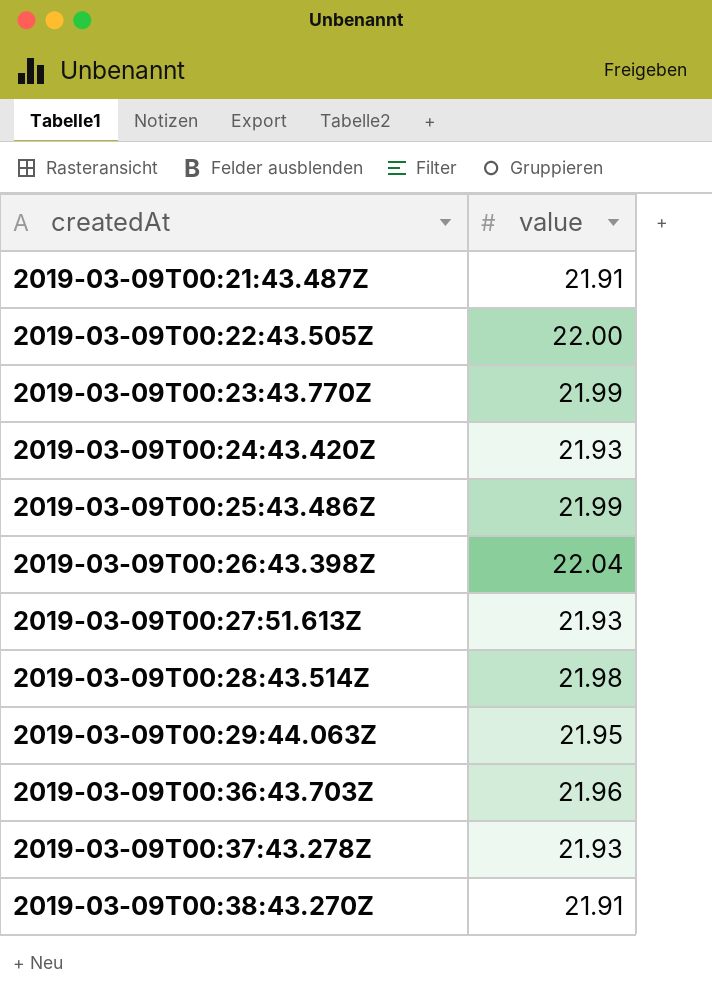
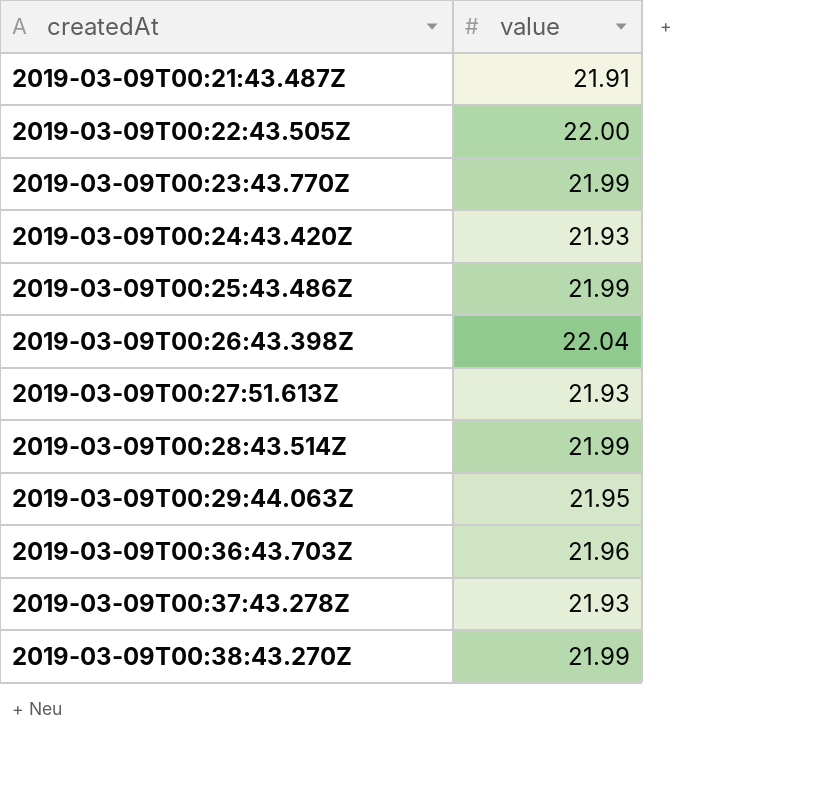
2019-03-09T00:28:43.514Z | value: 21.98 -> 21.99
2019-03-09T00:38:43.270Z | value: 21.91 -> 21.99

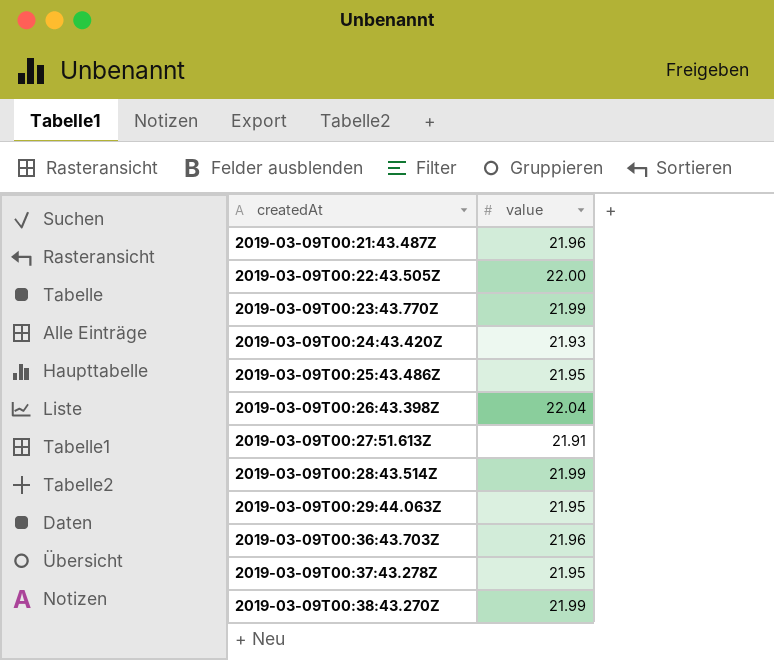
2019-03-09T00:21:43.487Z | value: 21.91 -> 21.96
2019-03-09T00:25:43.486Z | value: 21.99 -> 21.95
2019-03-09T00:27:51.613Z | value: 21.93 -> 21.91
2019-03-09T00:37:43.278Z | value: 21.93 -> 21.95

